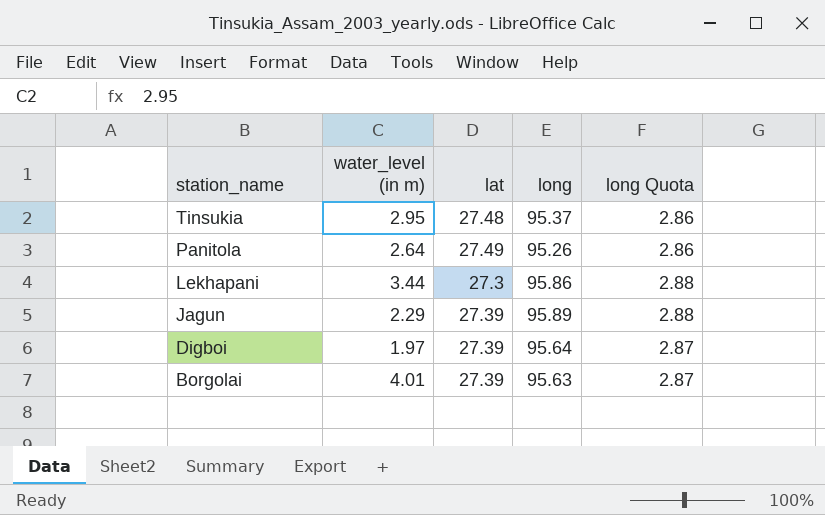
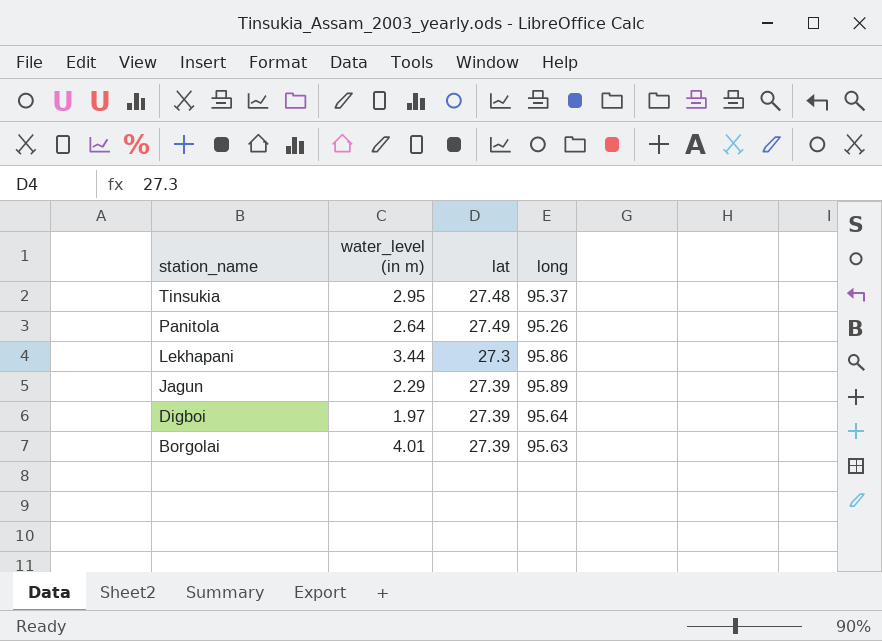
column long Quota | formula: [long] * 0.03 -> none

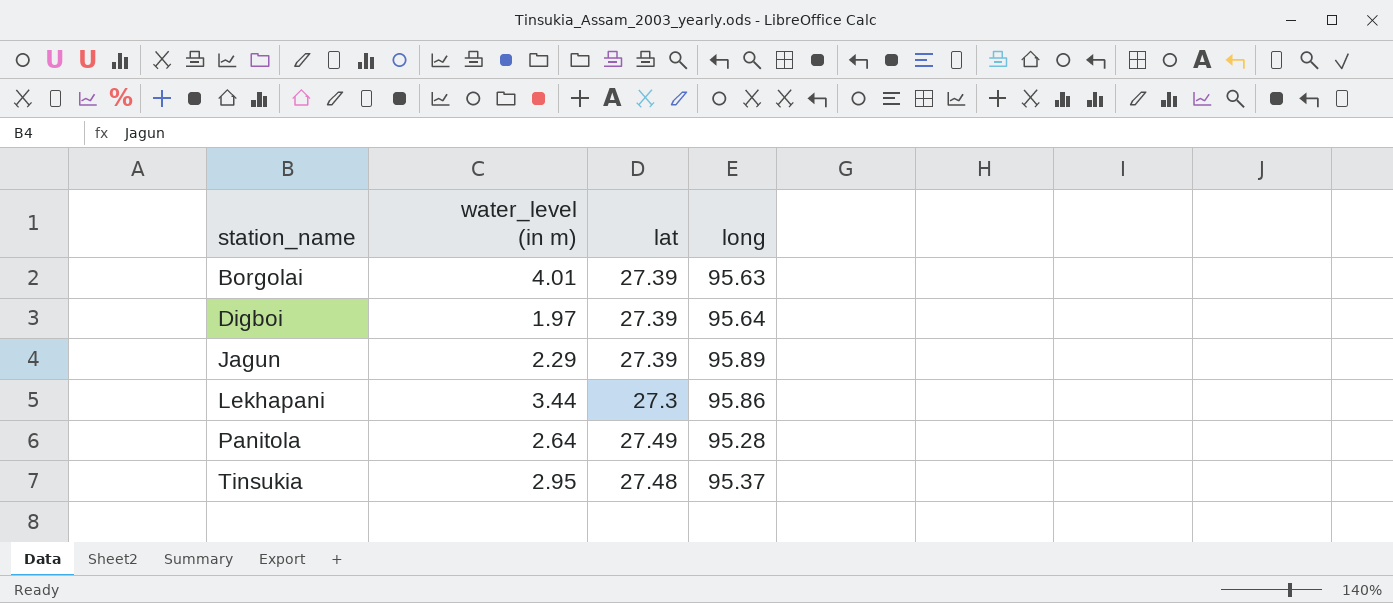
row order: station_name descending -> station_name ascending
Panitola | long: 95.26 -> 95.28

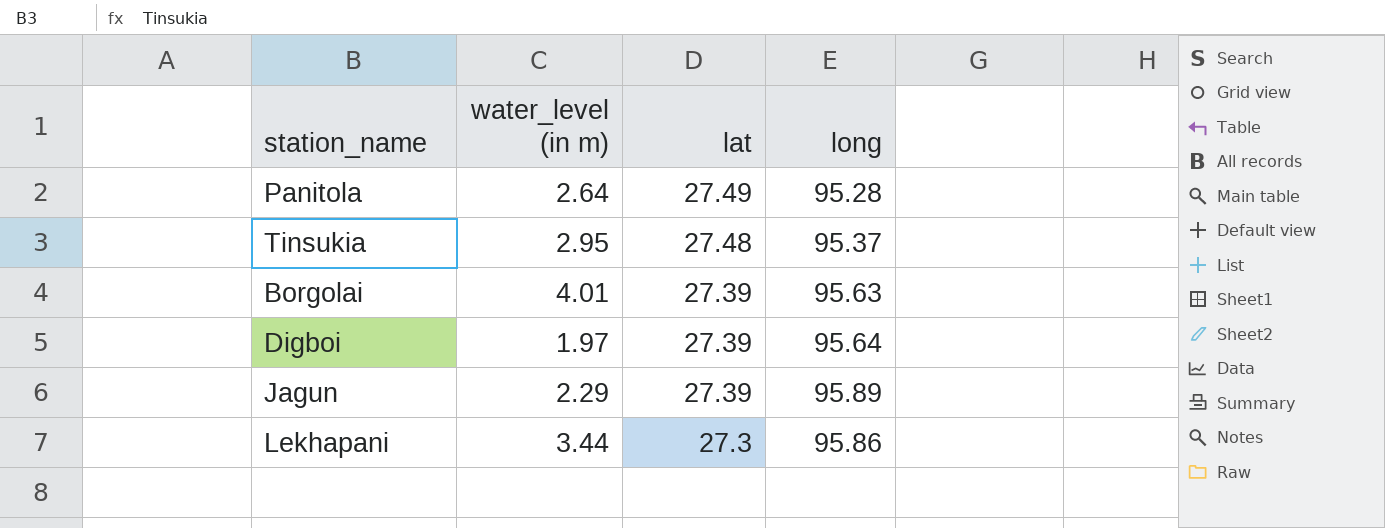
row order: station_name ascending -> lat descending

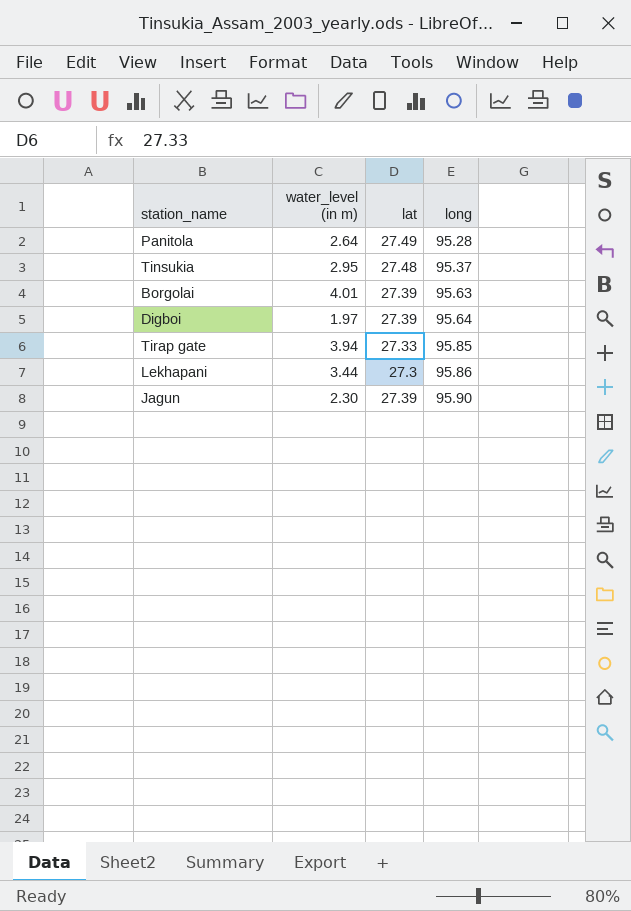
row order: lat descending -> long ascending
row Tirap gate: none -> 3.94 | 27.33 | 95.85
Jagun | water_level (in m): 2.29 -> 2.30
Jagun | long: 95.89 -> 95.90

